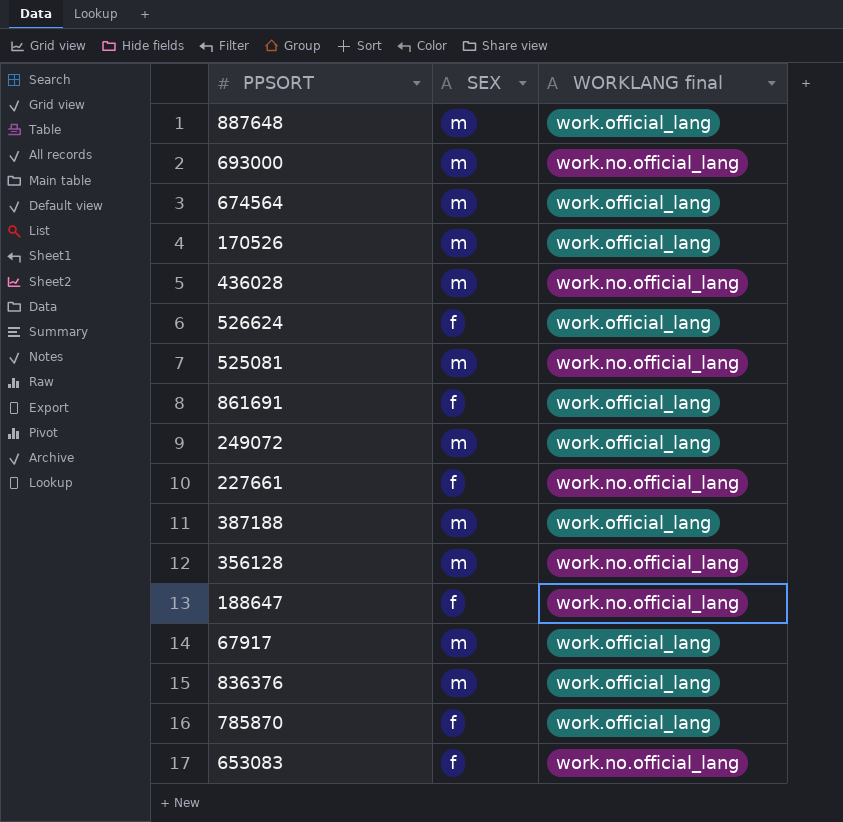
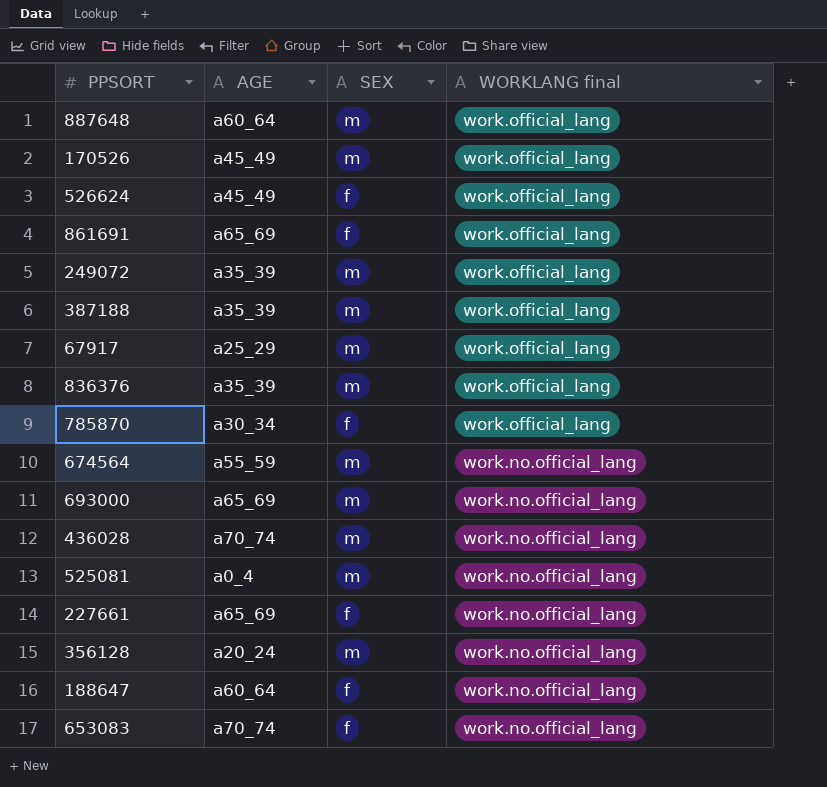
row order: none -> WORKLANG final descending
column AGE | position: none -> 2
674564 | WORKLANG final: work.official_lang -> work.no.official_lang

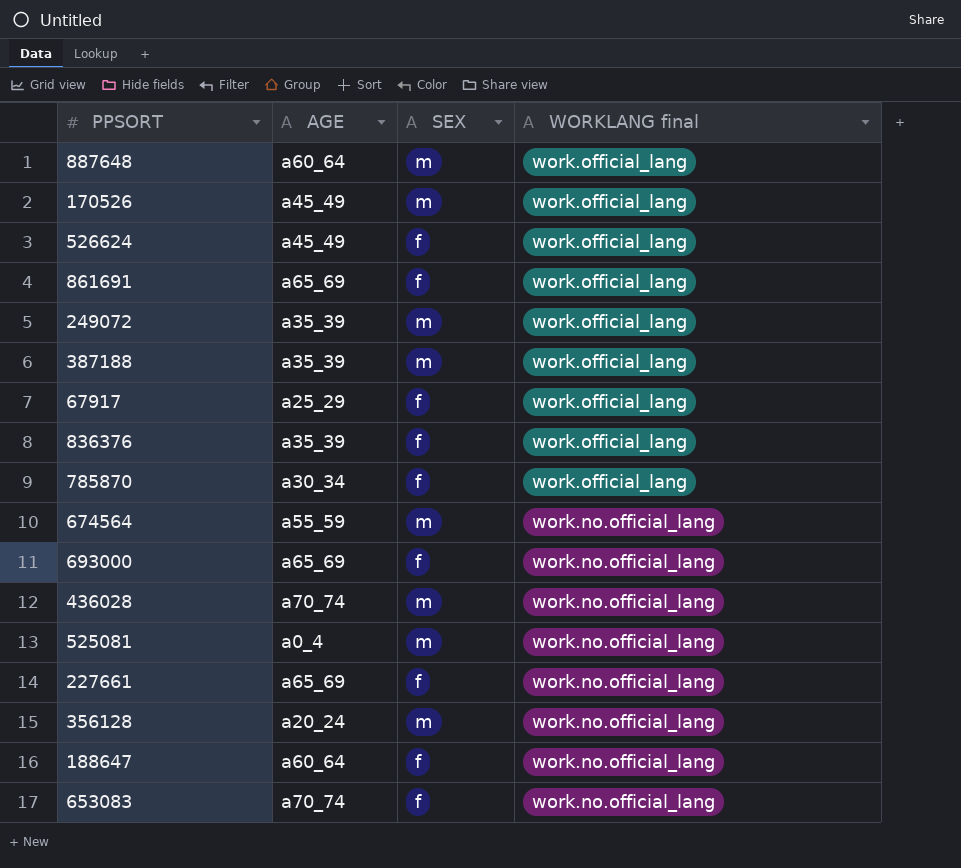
67917 | SEX: m -> f
836376 | SEX: m -> f
693000 | SEX: m -> f

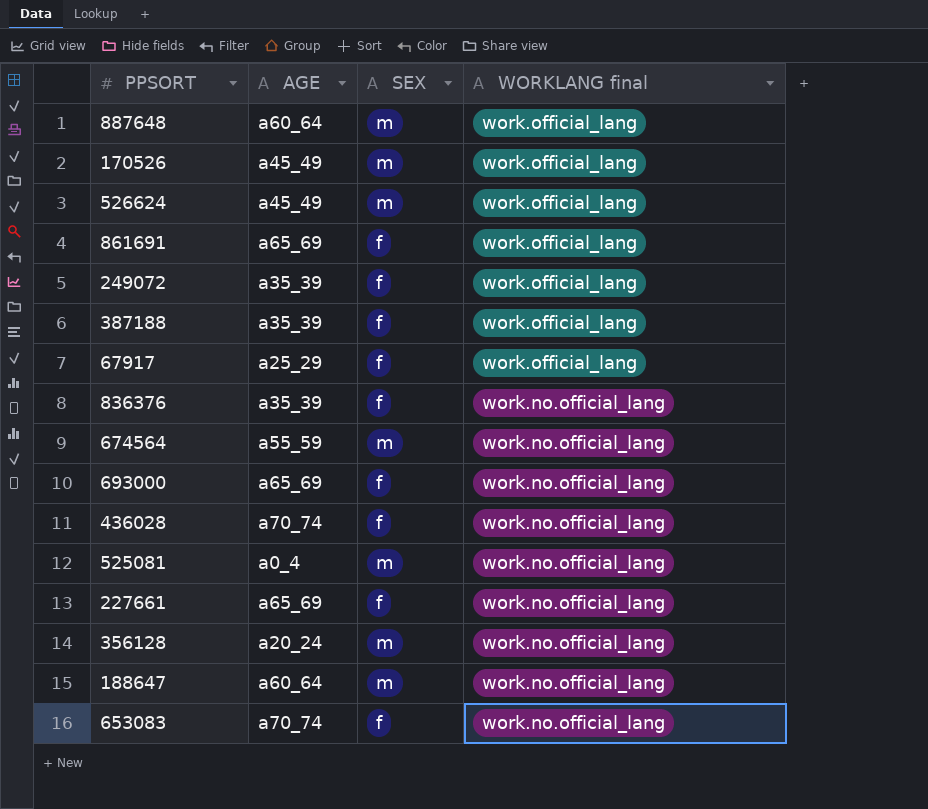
row 785870: a30_34 | f | work.official_lang -> none
526624 | SEX: f -> m
249072 | SEX: m -> f
387188 | SEX: m -> f
836376 | WORKLANG final: work.official_lang -> work.no.official_lang
436028 | SEX: m -> f
188647 | SEX: f -> m

